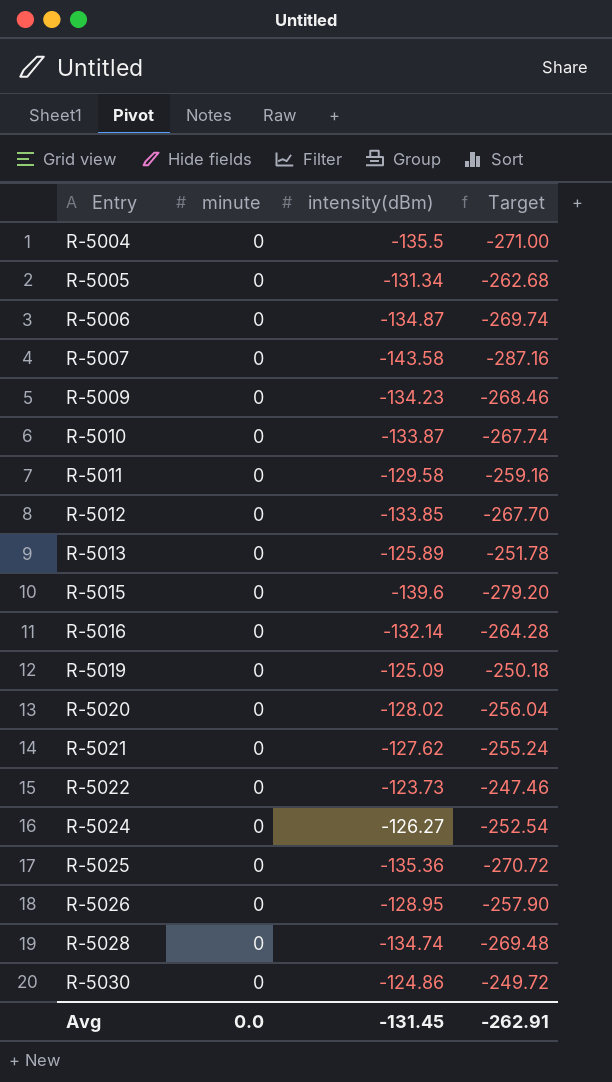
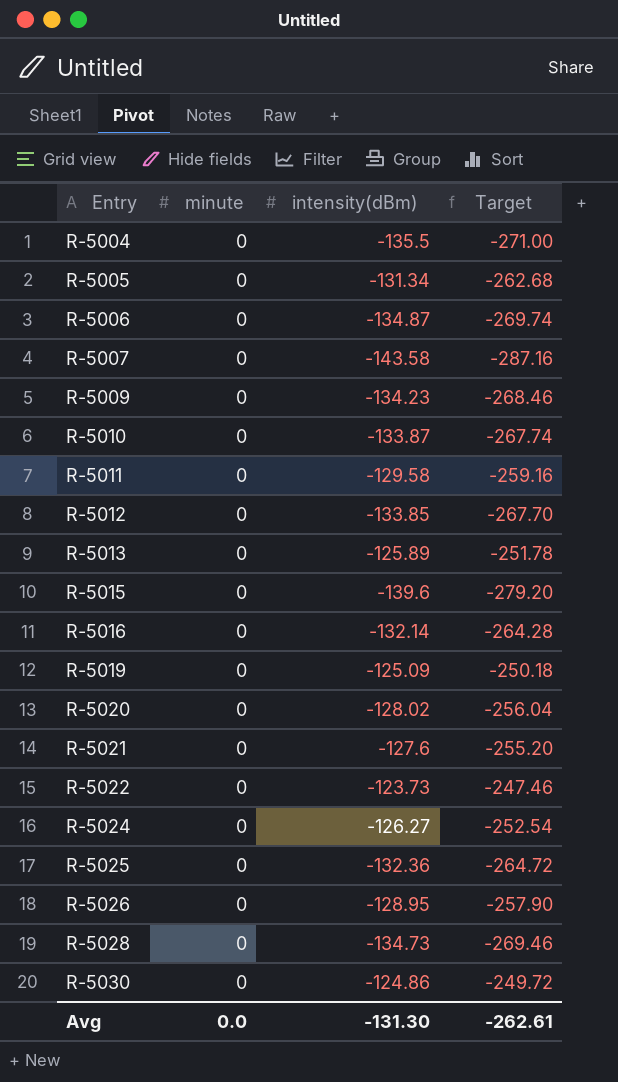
R-5021 | intensity(dBm): -127.62 -> -127.6
R-5021 | Target: -255.24 -> -255.20
R-5025 | intensity(dBm): -135.36 -> -132.36
R-5025 | Target: -270.72 -> -264.72
R-5028 | intensity(dBm): -134.74 -> -134.73
R-5028 | Target: -269.48 -> -269.46
Avg | intensity(dBm): -131.45 -> -131.30
Avg | Target: -262.91 -> -262.61

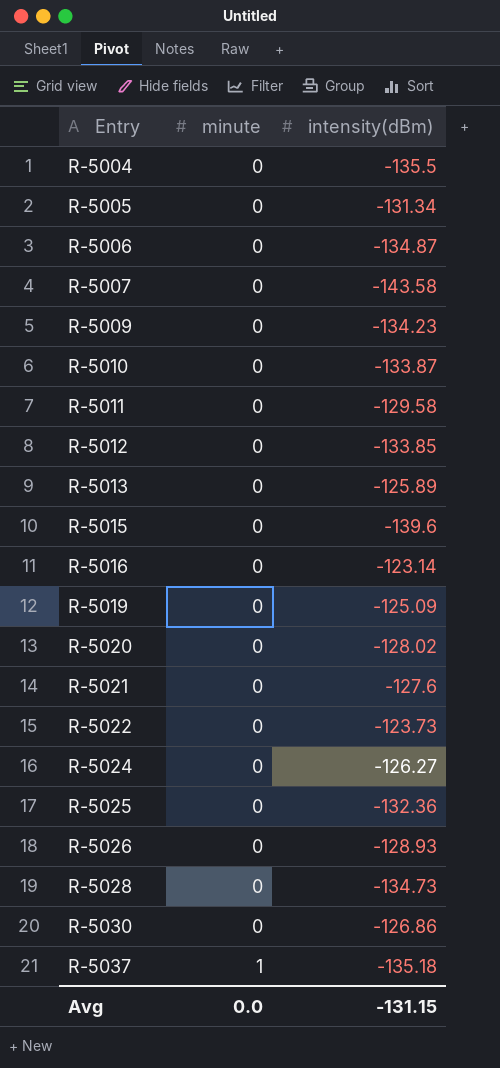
column Target | formula: [intensity(dBm)] * 2 -> none
R-5016 | intensity(dBm): -132.14 -> -123.14
R-5026 | intensity(dBm): -128.95 -> -128.93
R-5030 | intensity(dBm): -124.86 -> -126.86
row R-5037: none -> 1 | -135.18
Avg | intensity(dBm): -131.30 -> -131.15

